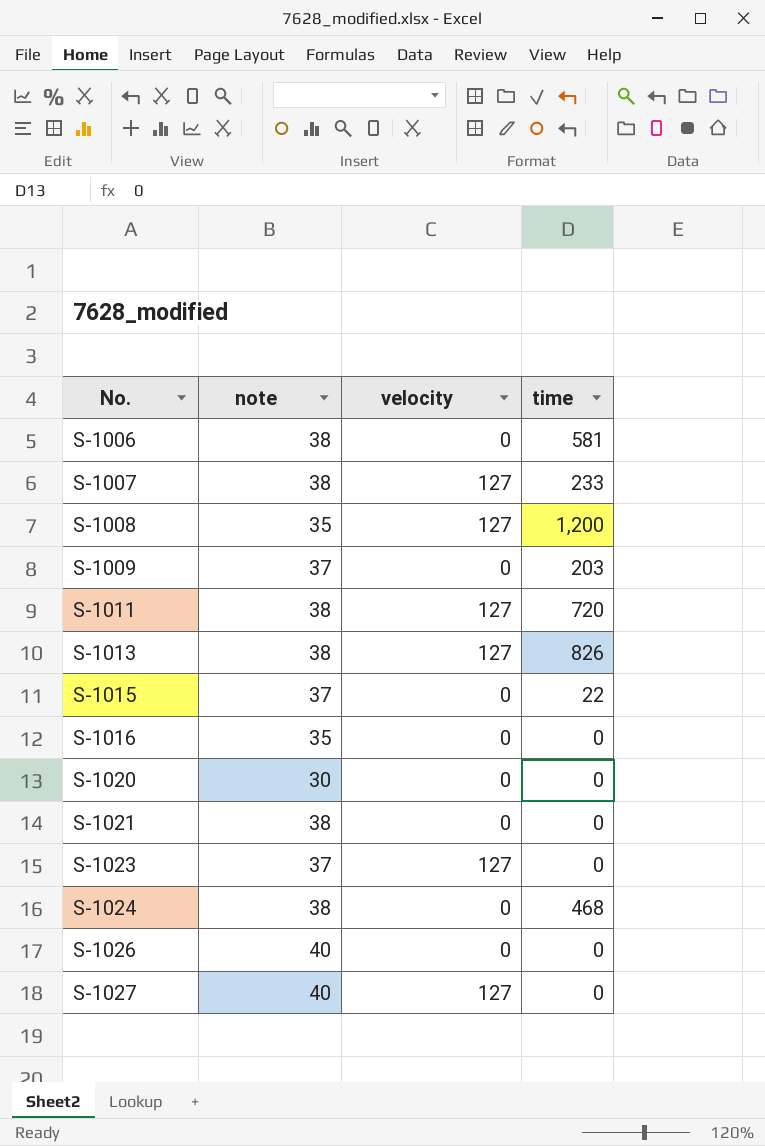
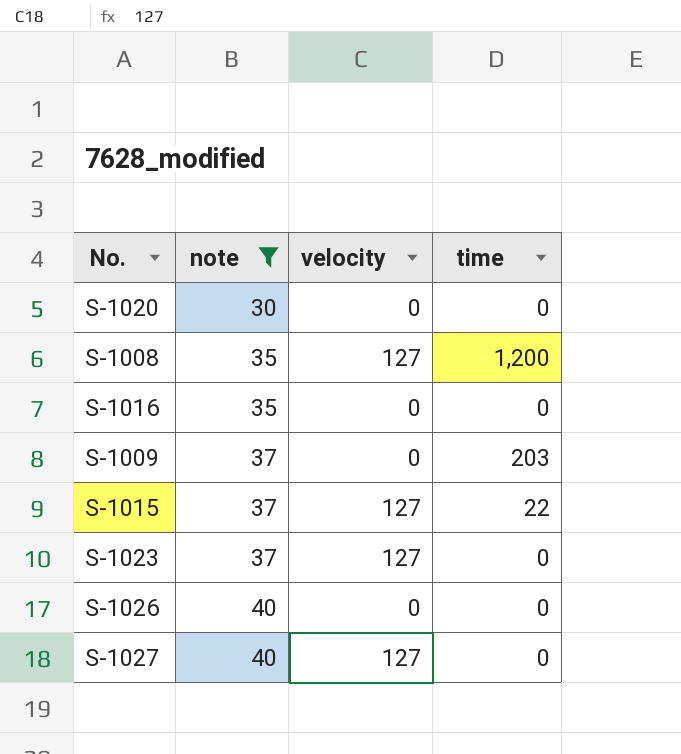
filter: none -> note != 38
row order: No. ascending -> note ascending
S-1015 | velocity: 0 -> 127

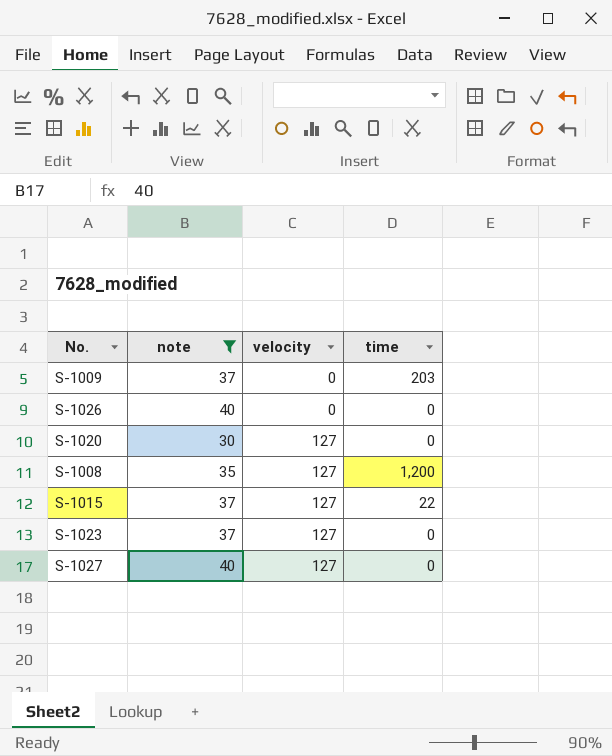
row order: note ascending -> velocity ascending
row S-1016: 35 | 0 | 0 -> none
S-1020 | velocity: 0 -> 127

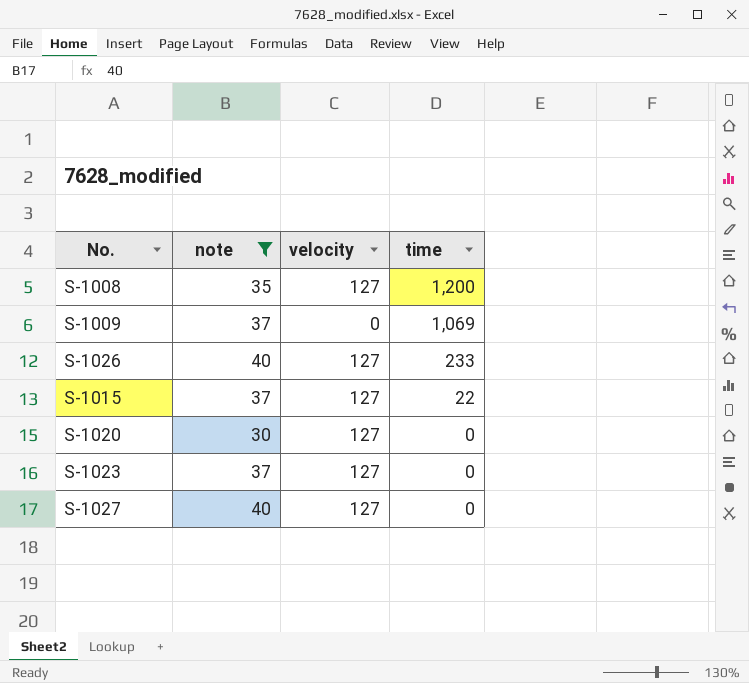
row order: velocity ascending -> time descending
S-1009 | time: 203 -> 1,069
S-1026 | velocity: 0 -> 127
S-1026 | time: 0 -> 233

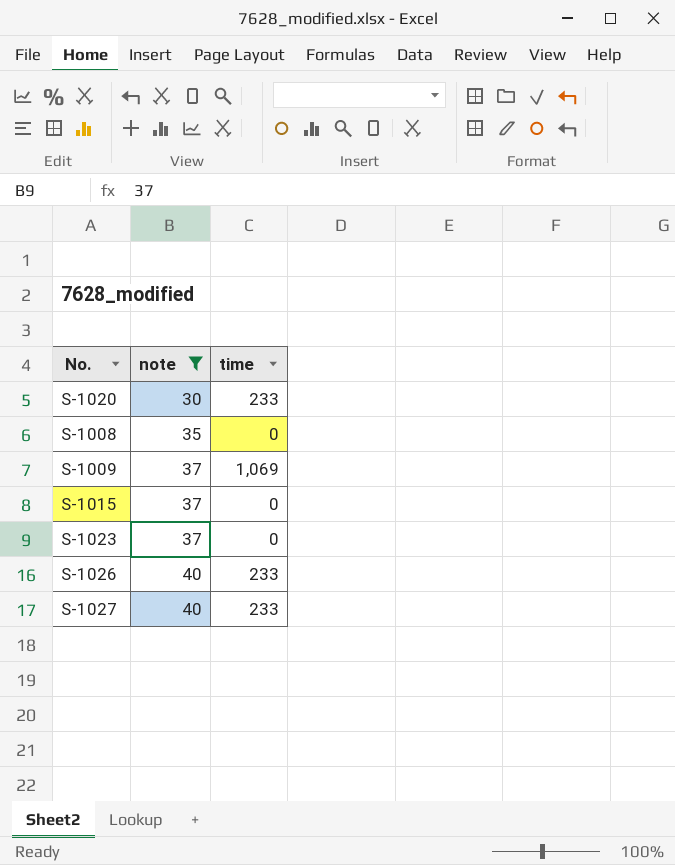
row order: time descending -> note ascending
column velocity | position: 3 -> none
S-1020 | time: 0 -> 233
S-1008 | time: 1,200 -> 0
S-1015 | time: 22 -> 0
S-1027 | time: 0 -> 233

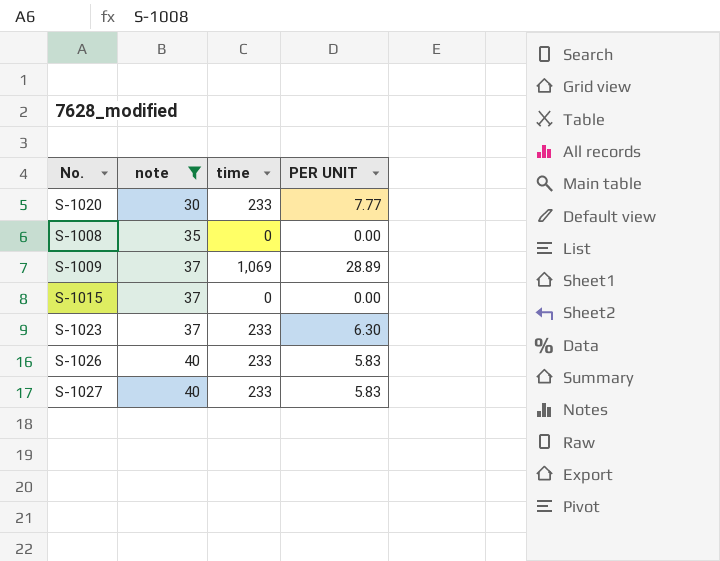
column PER UNIT | formula: none -> [time] / [note]
S-1023 | time: 0 -> 233

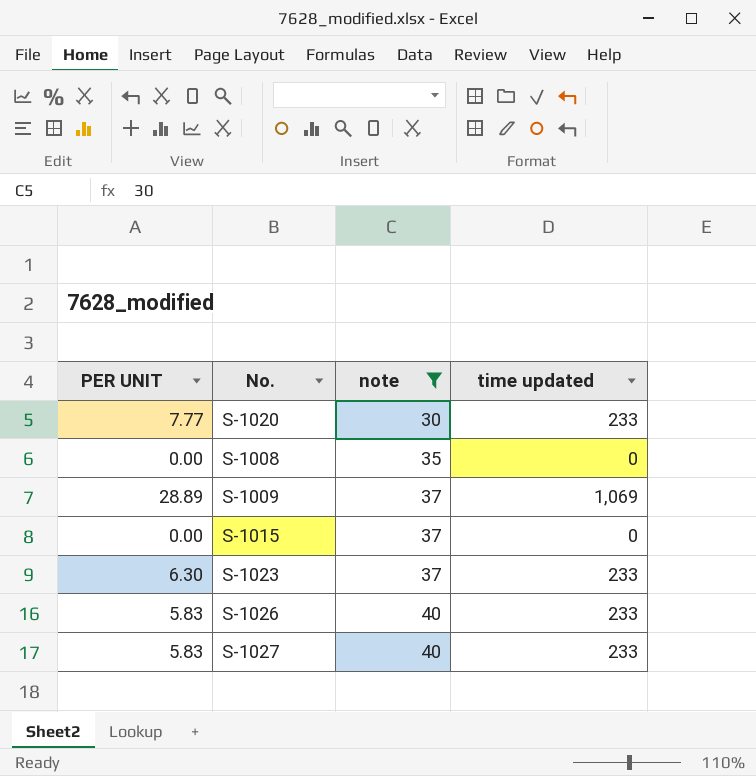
column PER UNIT | position: 4 -> 1
column name: time -> time updated

